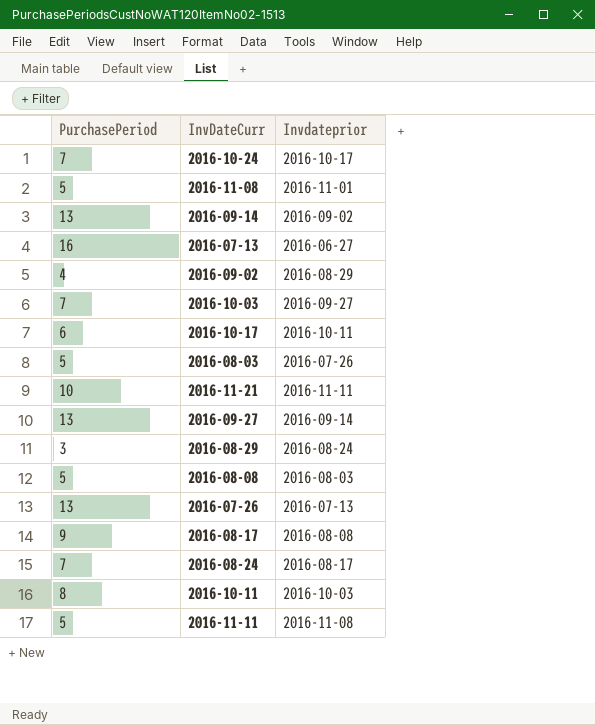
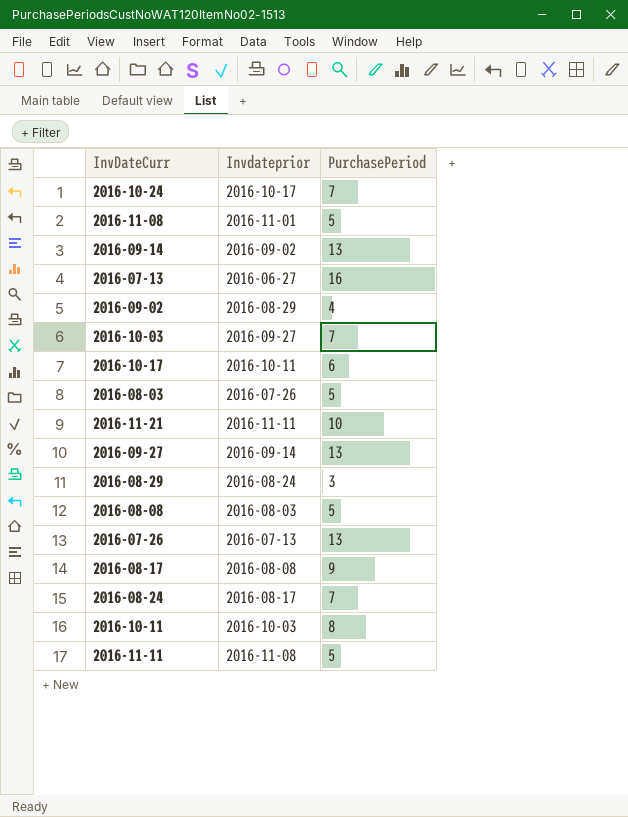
column PurchasePeriod | position: 1 -> 3

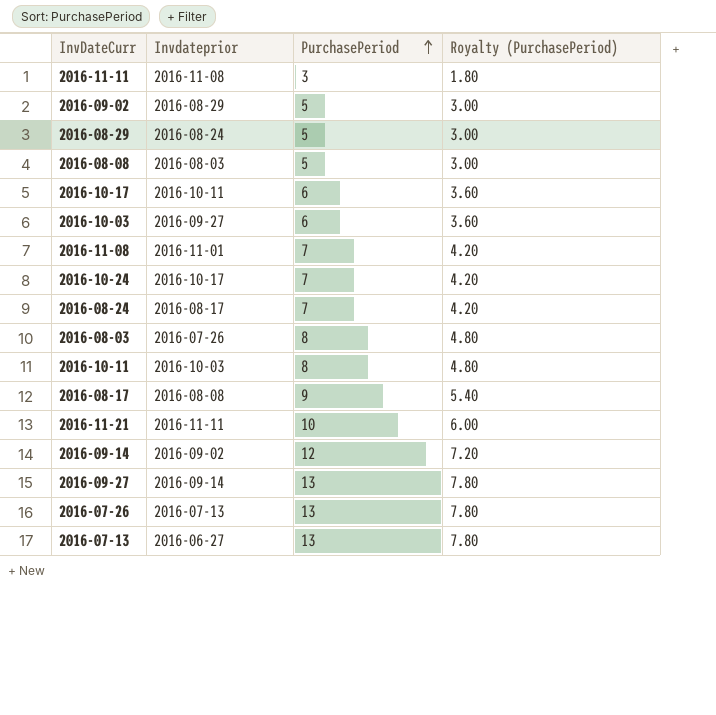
row order: none -> PurchasePeriod ascending
column Royalty (PurchasePeriod) | formula: none -> [PurchasePeriod] * 0.6
2016-11-11 | PurchasePeriod: 5 -> 3
2016-09-02 | PurchasePeriod: 4 -> 5
2016-08-29 | PurchasePeriod: 3 -> 5
2016-10-03 | PurchasePeriod: 7 -> 6
2016-11-08 | PurchasePeriod: 5 -> 7
2016-08-03 | PurchasePeriod: 5 -> 8
2016-09-14 | PurchasePeriod: 13 -> 12
2016-07-13 | PurchasePeriod: 16 -> 13

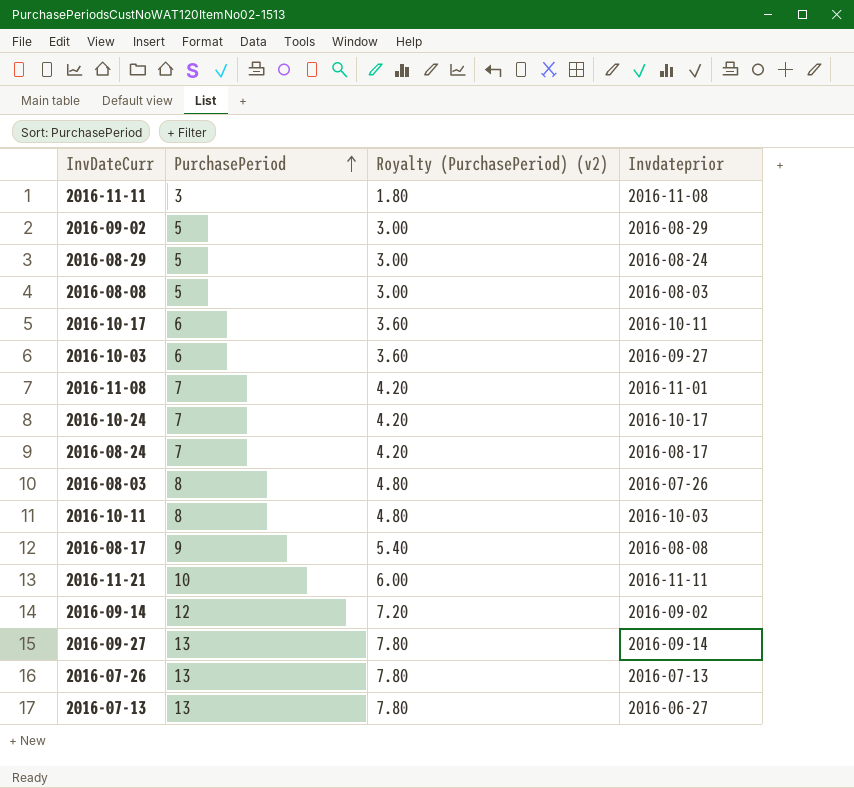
column name: Royalty (PurchasePeriod) -> Royalty (PurchasePeriod) (v2)
column Invdateprior | position: 2 -> 4

